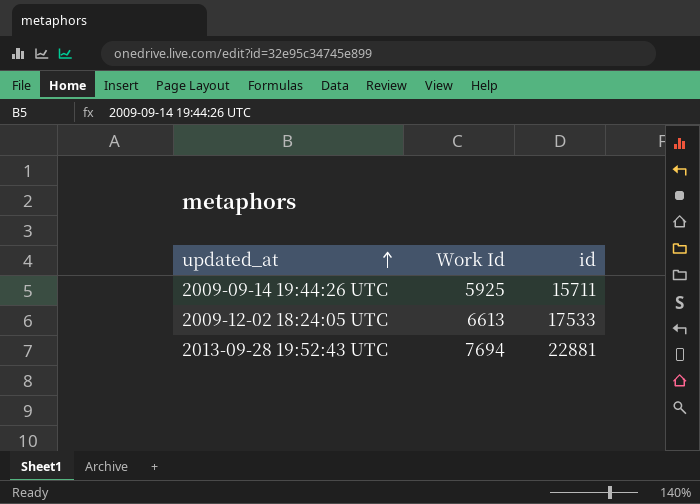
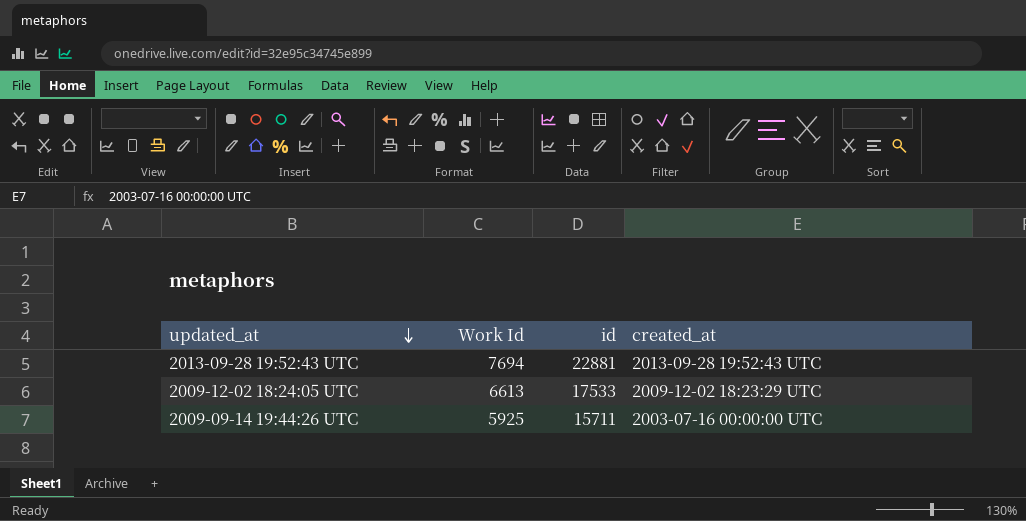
row order: updated_at ascending -> updated_at descending
column created_at | position: none -> 4

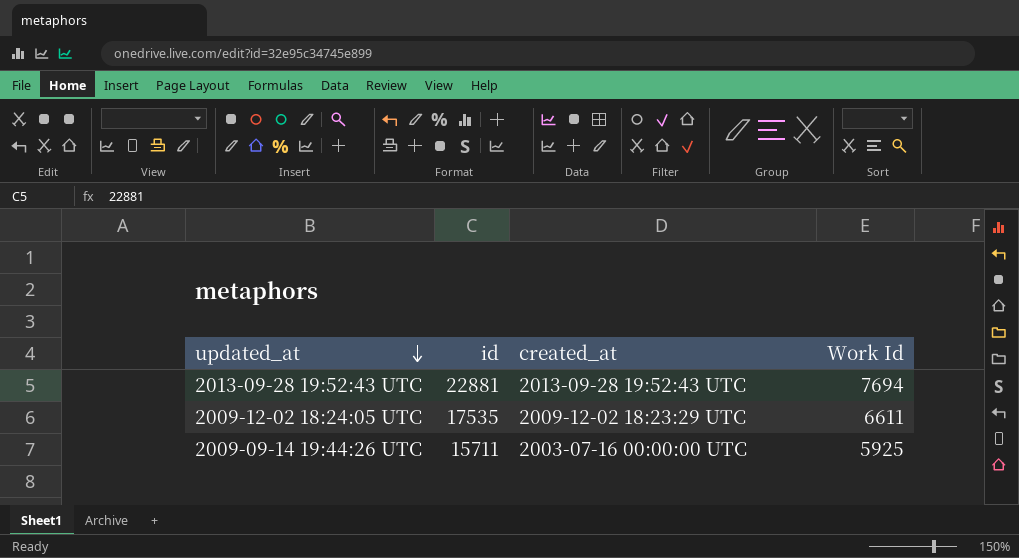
column Work Id | position: 2 -> 4
2009-12-02 18:24:05 UTC | id: 17533 -> 17535
2009-12-02 18:24:05 UTC | Work Id: 6613 -> 6611

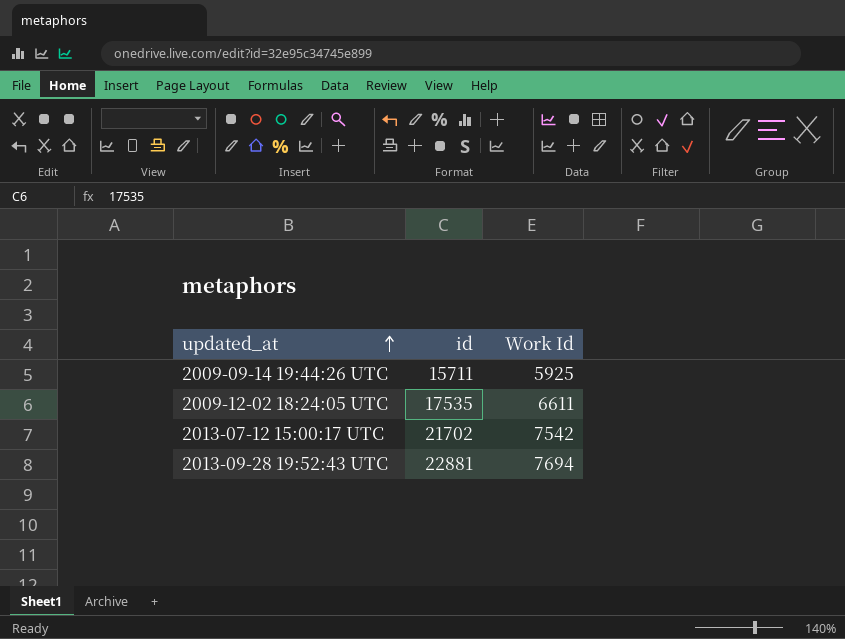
row order: updated_at descending -> updated_at ascending
column created_at | position: 3 -> none
row 2013-07-12 15:00:17 UTC: none -> 21702 | 7542

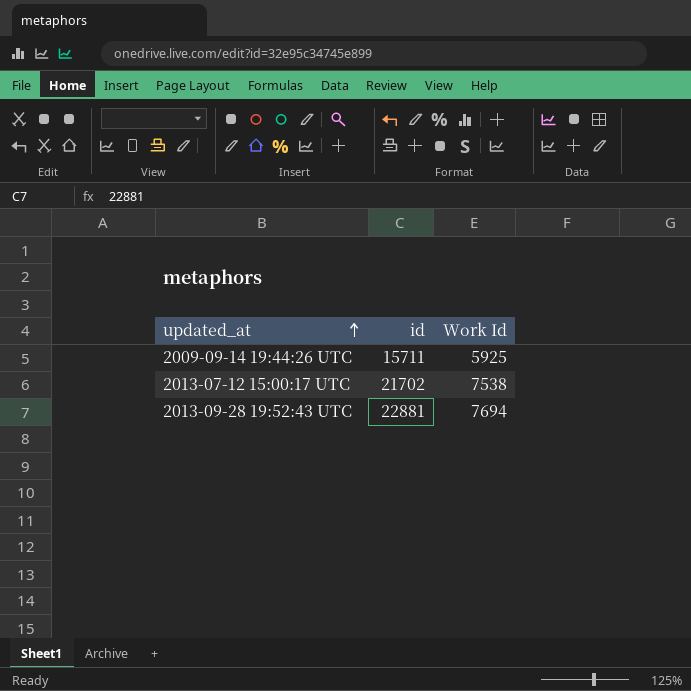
row 2009-12-02 18:24:05 UTC: 17535 | 6611 -> none
2013-07-12 15:00:17 UTC | Work Id: 7542 -> 7538

